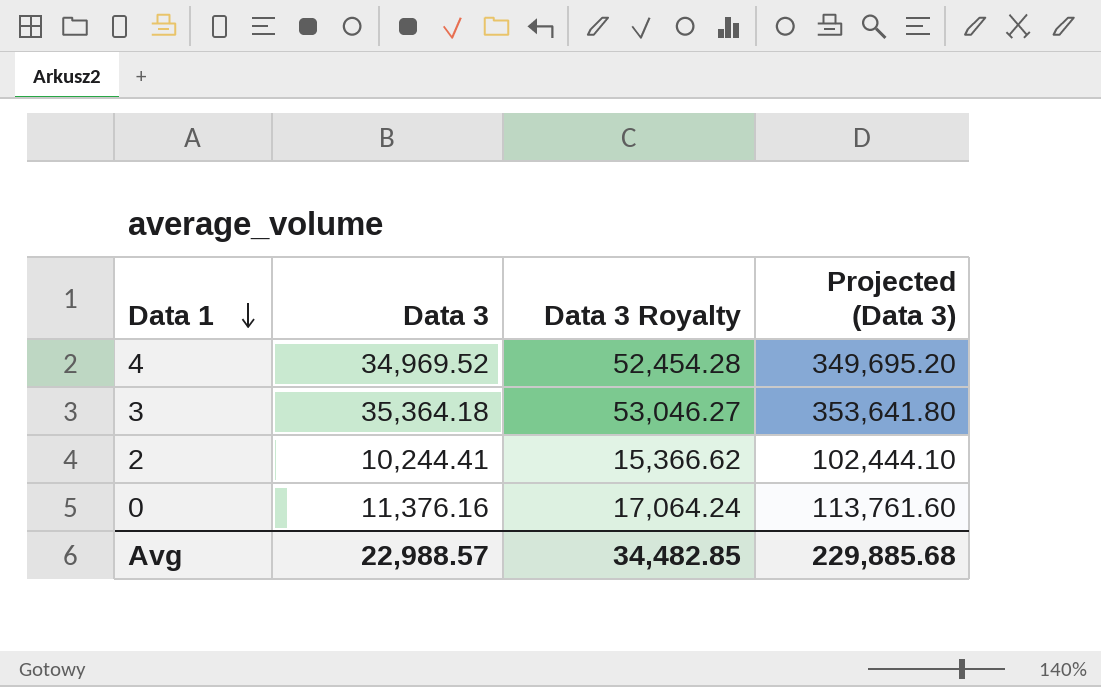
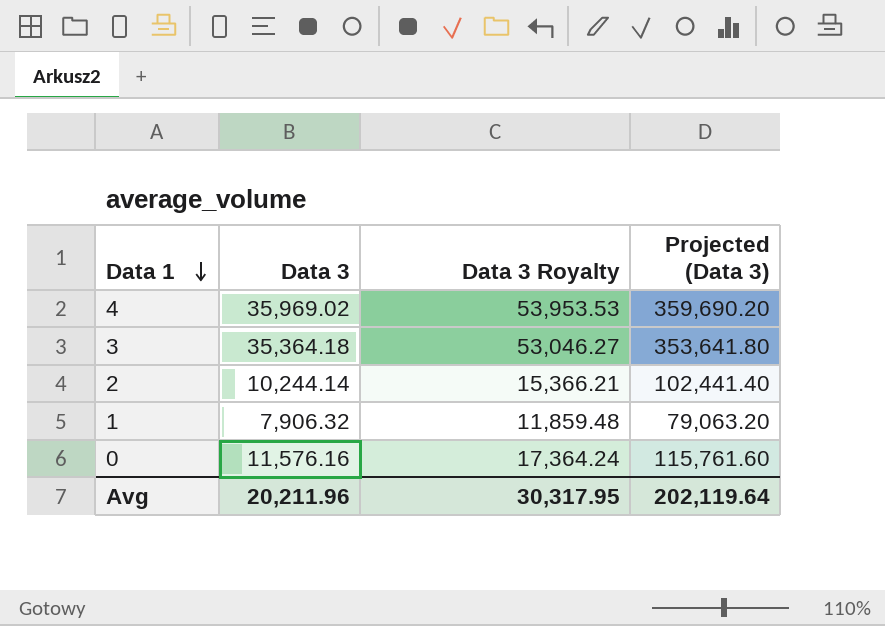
4 | Data 3: 34,969.52 -> 35,969.02
4 | Data 3 Royalty: 52,454.28 -> 53,953.53
4 | Projected (Data 3): 349,695.20 -> 359,690.20
2 | Data 3: 10,244.41 -> 10,244.14
2 | Data 3 Royalty: 15,366.62 -> 15,366.21
2 | Projected (Data 3): 102,444.10 -> 102,441.40
row 1: none -> 7,906.32 | 11,859.48 | 79,063.20
0 | Data 3: 11,376.16 -> 11,576.16
0 | Data 3 Royalty: 17,064.24 -> 17,364.24
0 | Projected (Data 3): 113,761.60 -> 115,761.60
Avg | Data 3: 22,988.57 -> 20,211.96
Avg | Data 3 Royalty: 34,482.85 -> 30,317.95
Avg | Projected (Data 3): 229,885.68 -> 202,119.64

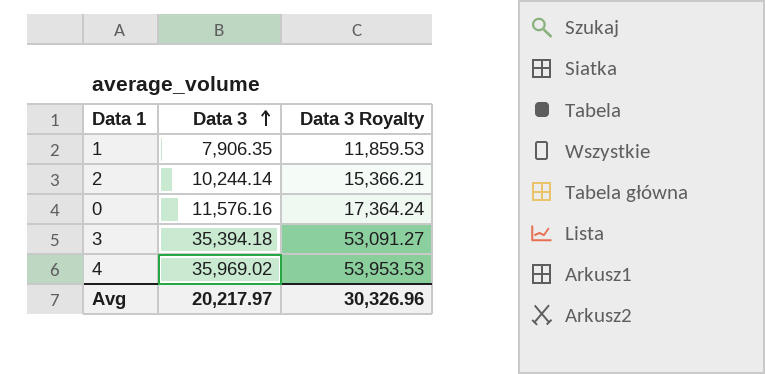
row order: Data 1 descending -> Data 3 ascending
column Projected (Data 3) | formula: [Data 3] * 10 -> none
1 | Data 3: 7,906.32 -> 7,906.35
1 | Data 3 Royalty: 11,859.48 -> 11,859.53
3 | Data 3: 35,364.18 -> 35,394.18
3 | Data 3 Royalty: 53,046.27 -> 53,091.27
Avg | Data 3: 20,211.96 -> 20,217.97
Avg | Data 3 Royalty: 30,317.95 -> 30,326.96

